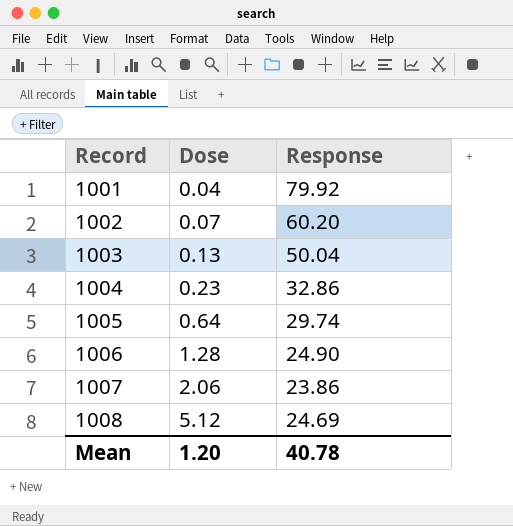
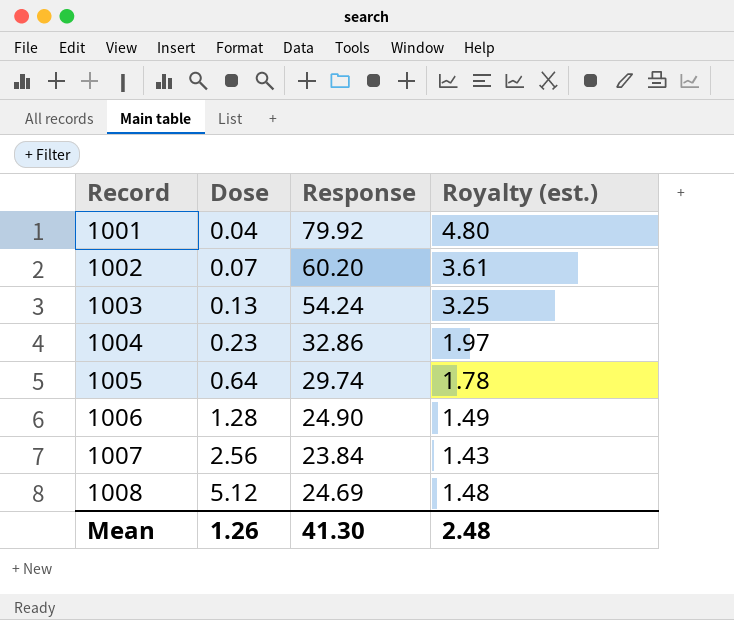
column Royalty (est.) | formula: none -> [Response] * 0.06
1003 | Response: 50.04 -> 54.24
1007 | Dose: 2.06 -> 2.56
1007 | Response: 23.86 -> 23.84
Mean | Dose: 1.20 -> 1.26
Mean | Response: 40.78 -> 41.30

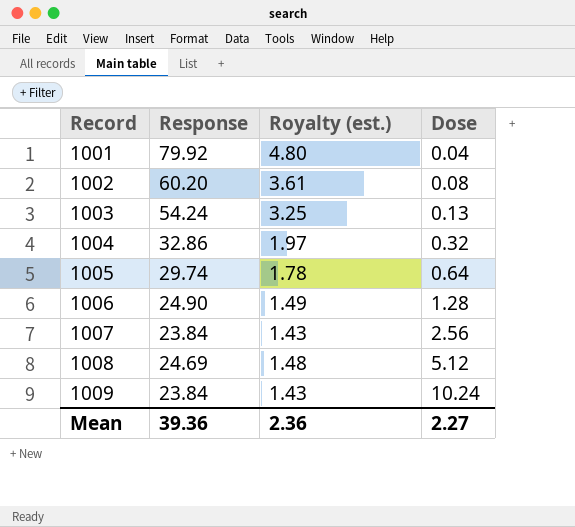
column Dose | position: 2 -> 4
1002 | Dose: 0.07 -> 0.08
1004 | Dose: 0.23 -> 0.32
row 1009: none -> 23.84 | 1.43 | 10.24
Mean | Response: 41.30 -> 39.36
Mean | Royalty (est.): 2.48 -> 2.36
Mean | Dose: 1.26 -> 2.27

